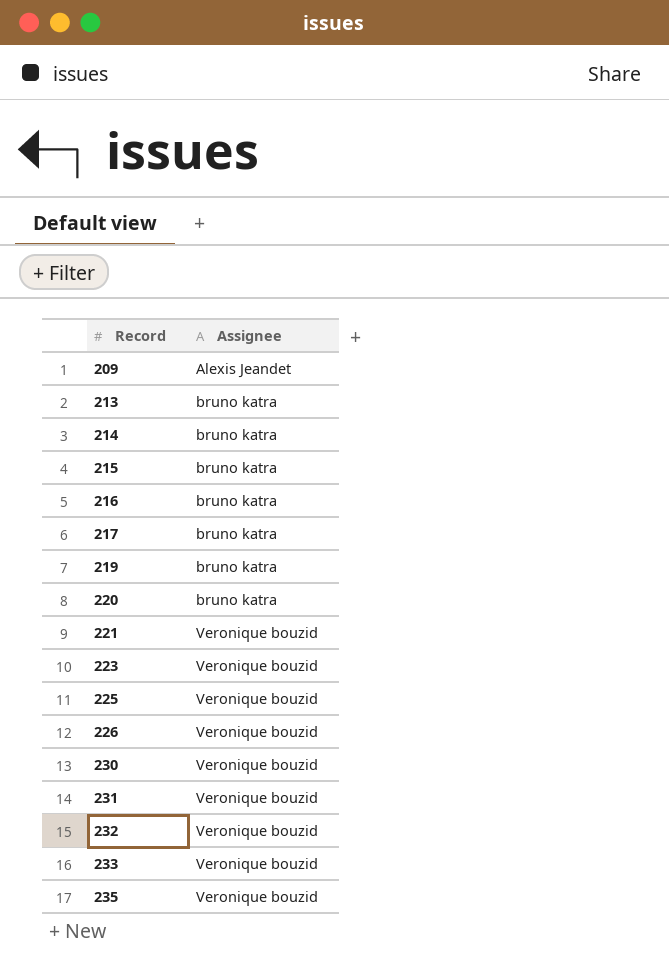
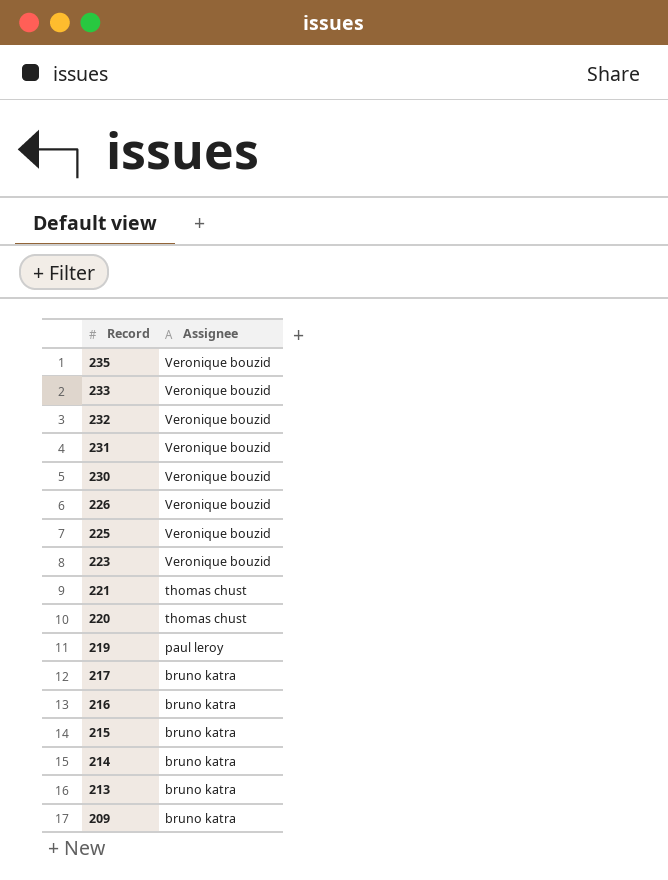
row order: Record ascending -> Record descending
221 | Assignee: Veronique bouzid -> thomas chust
220 | Assignee: bruno katra -> thomas chust
219 | Assignee: bruno katra -> paul leroy
209 | Assignee: Alexis Jeandet -> bruno katra

